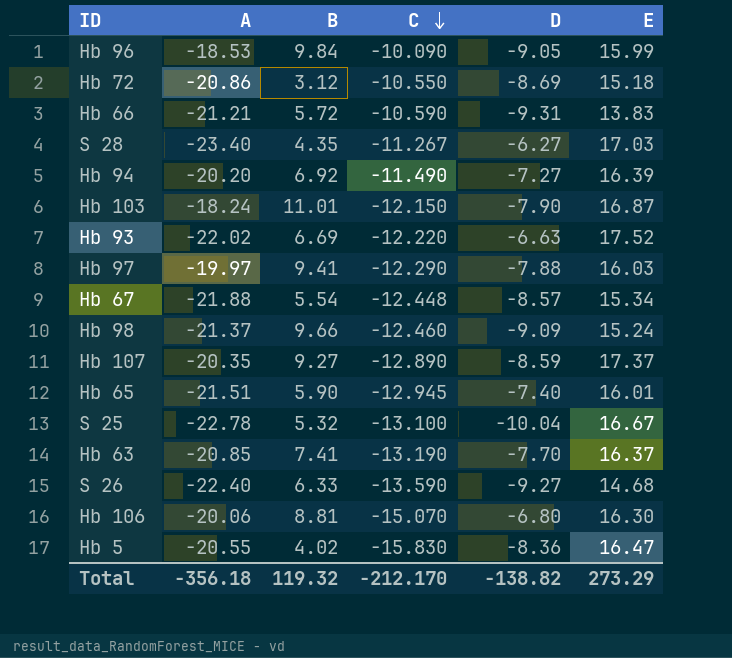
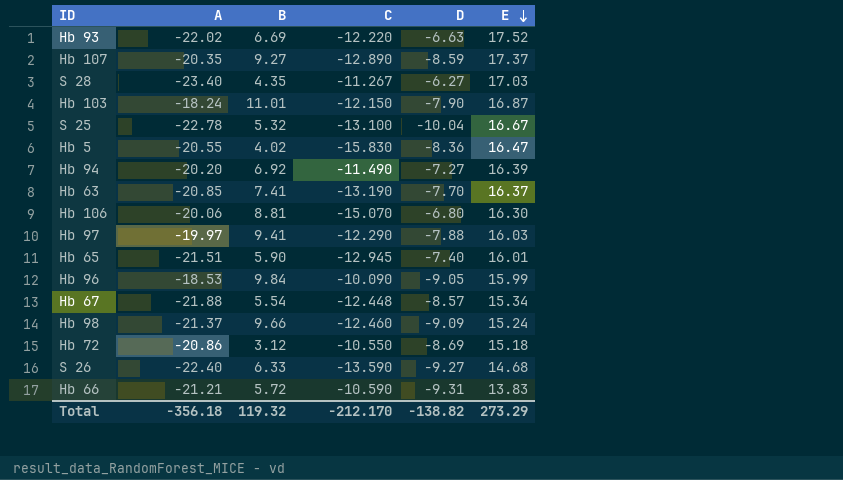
row order: C descending -> E descending

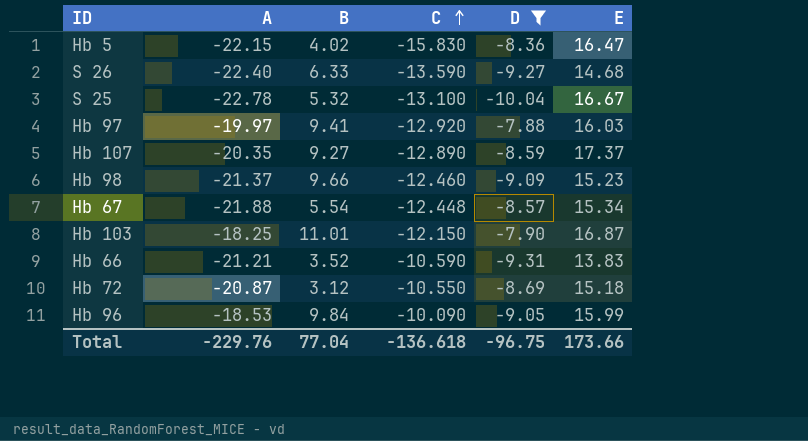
filter: none -> D <= -7.88
row order: E descending -> C ascending
Hb 5 | A: -20.55 -> -22.15
Hb 97 | C: -12.290 -> -12.920
Hb 98 | E: 15.24 -> 15.23
Hb 103 | A: -18.24 -> -18.25
Hb 66 | B: 5.72 -> 3.52
Hb 72 | A: -20.86 -> -20.87
Total | A: -356.18 -> -229.76
Total | B: 119.32 -> 77.04
Total | C: -212.170 -> -136.618
Total | D: -138.82 -> -96.75
Total | E: 273.29 -> 173.66

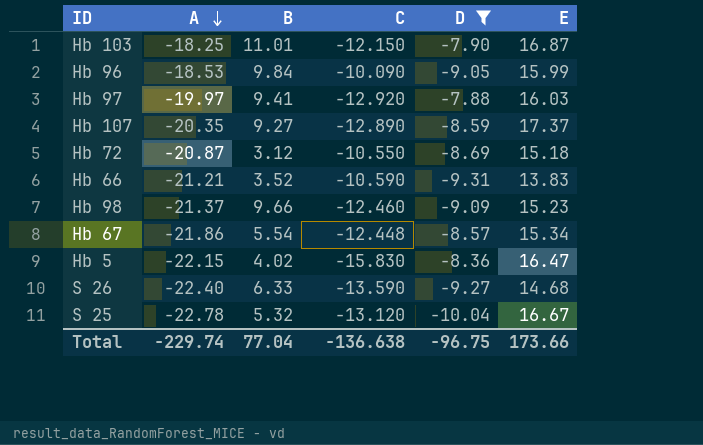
row order: C ascending -> A descending
Hb 67 | A: -21.88 -> -21.86
S 25 | C: -13.100 -> -13.120
Total | A: -229.76 -> -229.74
Total | C: -136.618 -> -136.638

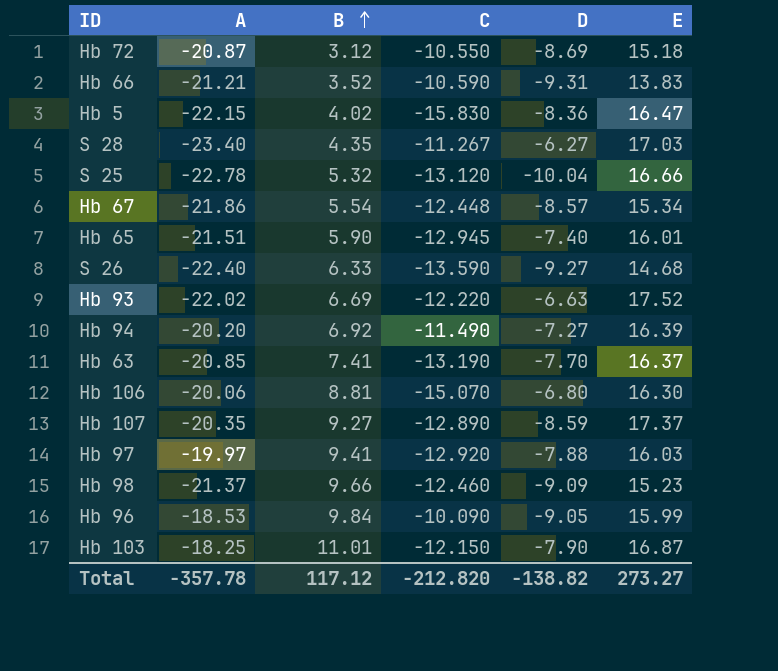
filter: D <= -7.88 -> none
row order: A descending -> B ascending
S 25 | E: 16.67 -> 16.66
Total | A: -229.74 -> -357.78
Total | B: 77.04 -> 117.12
Total | C: -136.638 -> -212.820
Total | D: -96.75 -> -138.82
Total | E: 173.66 -> 273.27

